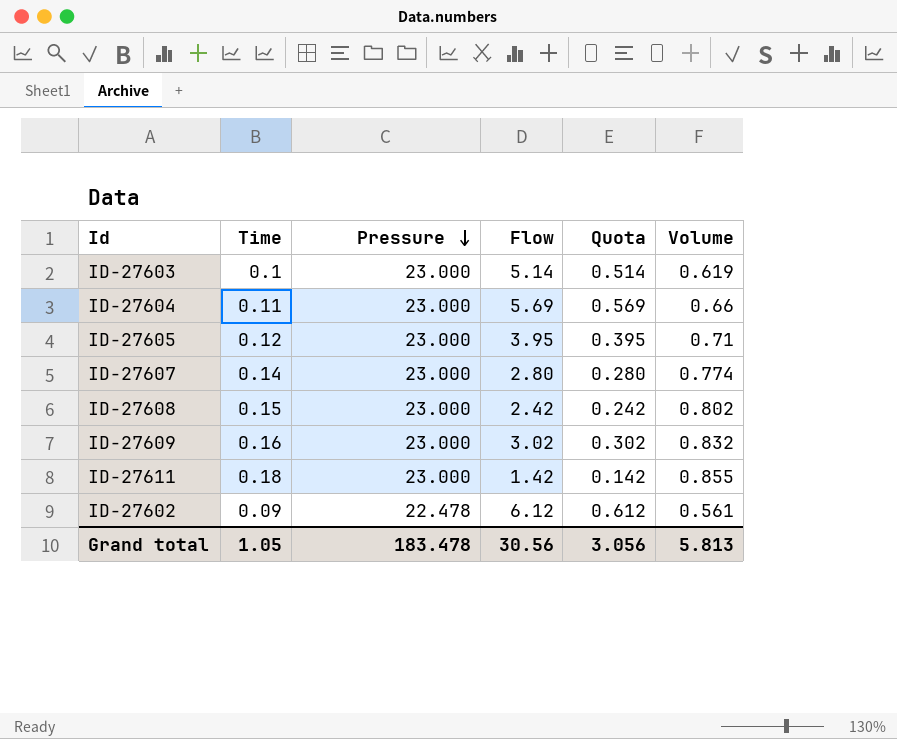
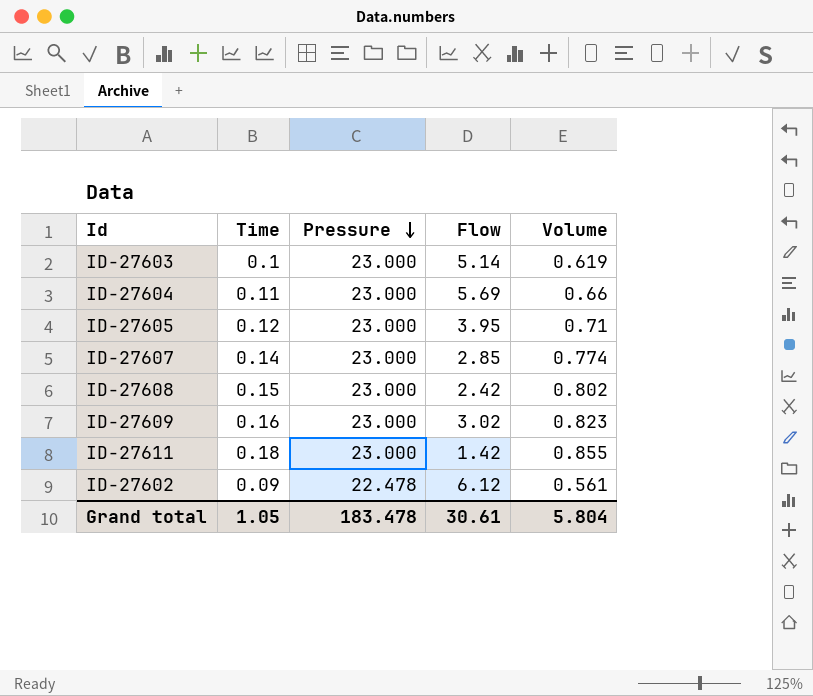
column Quota | formula: [Flow] * 0.1 -> none
ID-27607 | Flow: 2.80 -> 2.85
ID-27609 | Volume: 0.832 -> 0.823
Grand total | Flow: 30.56 -> 30.61
Grand total | Volume: 5.813 -> 5.804

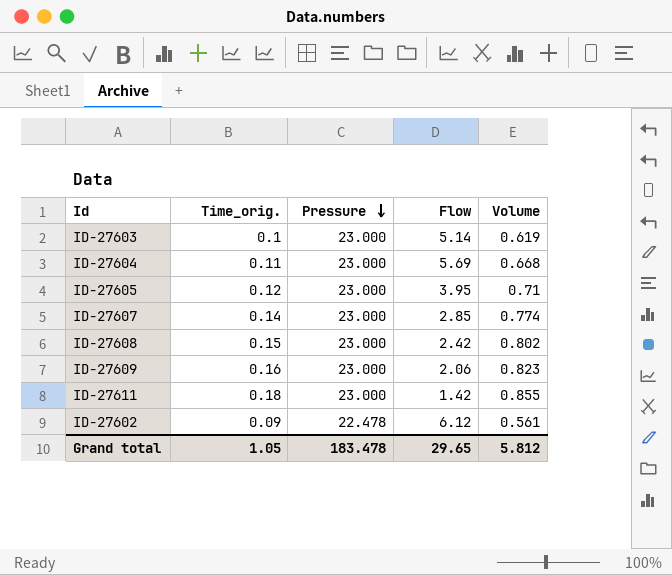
column name: Time -> Time_orig.
ID-27604 | Volume: 0.66 -> 0.668
ID-27609 | Flow: 3.02 -> 2.06
Grand total | Flow: 30.61 -> 29.65
Grand total | Volume: 5.804 -> 5.812

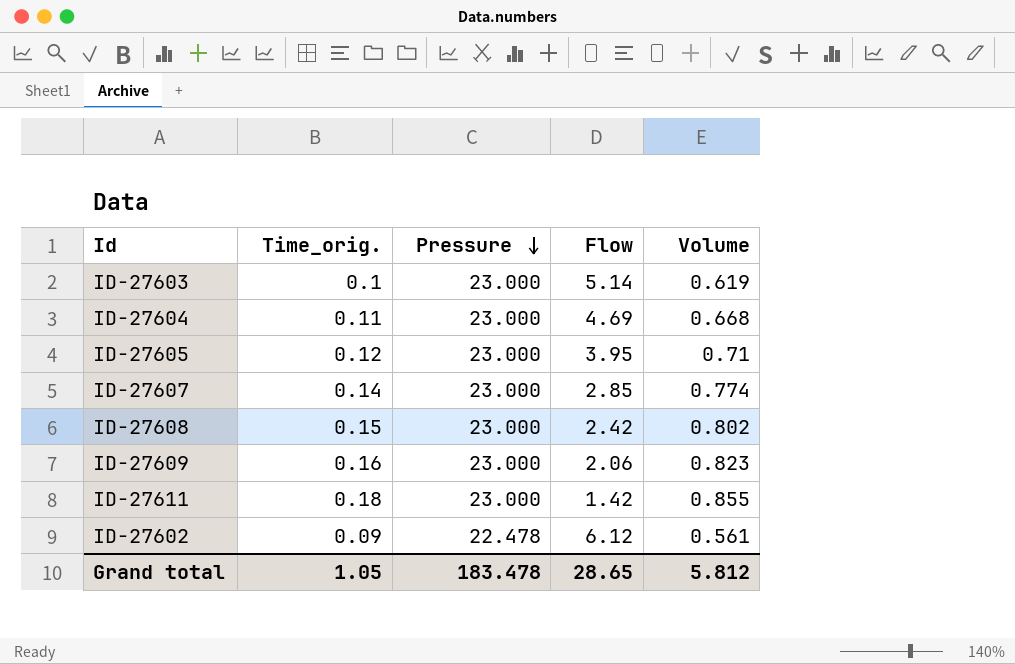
ID-27604 | Flow: 5.69 -> 4.69
Grand total | Flow: 29.65 -> 28.65

